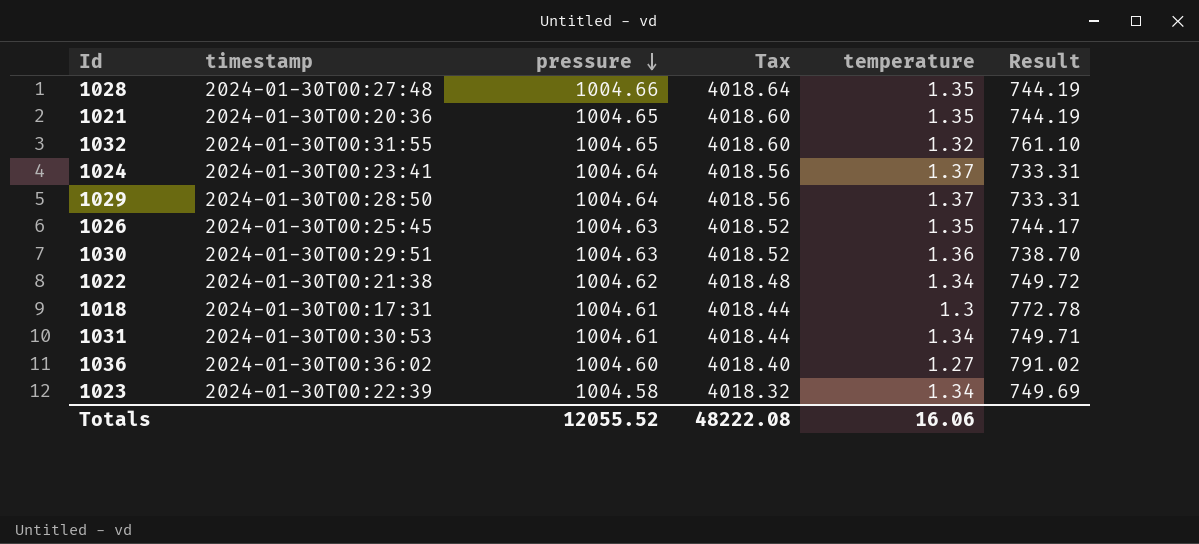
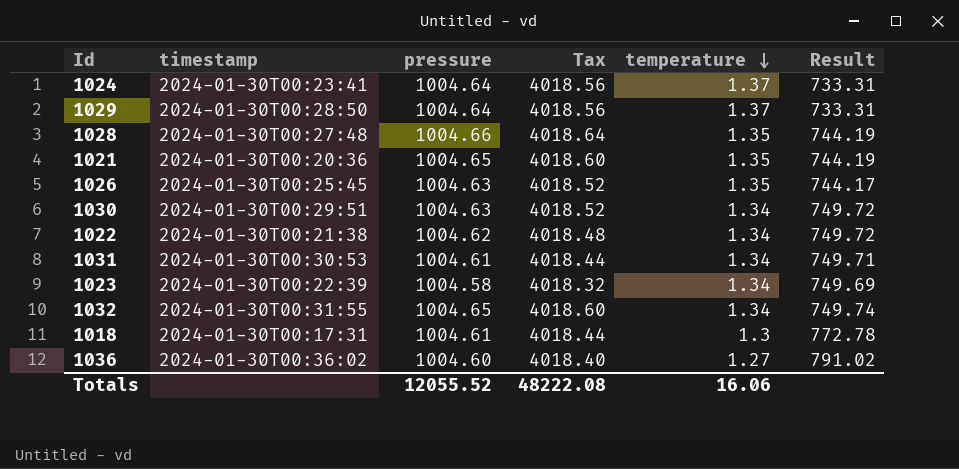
row order: pressure descending -> temperature descending
1030 | temperature: 1.36 -> 1.34
1030 | Result: 738.70 -> 749.72
1032 | temperature: 1.32 -> 1.34
1032 | Result: 761.10 -> 749.74

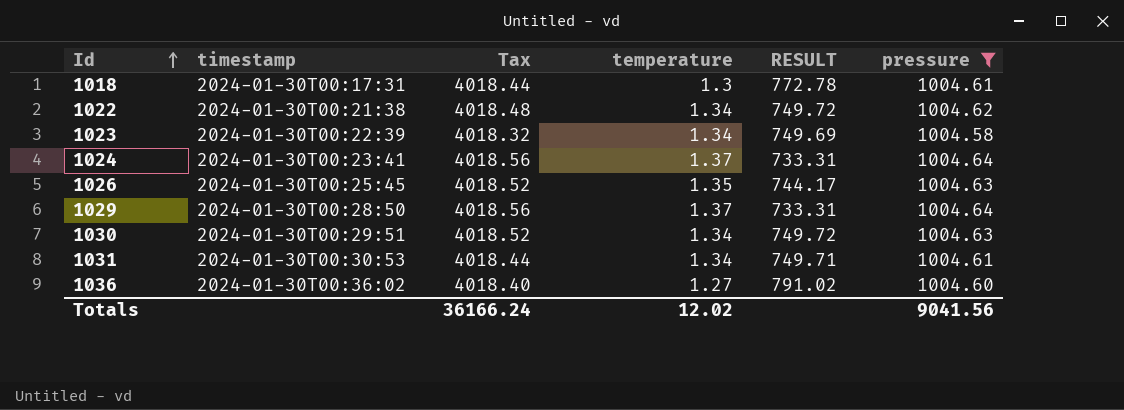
filter: none -> pressure <= 1004.64
row order: temperature descending -> Id ascending
column name: Result -> RESULT
column pressure | position: 3 -> 6
Totals | Tax: 48222.08 -> 36166.24
Totals | temperature: 16.06 -> 12.02
Totals | pressure: 12055.52 -> 9041.56

